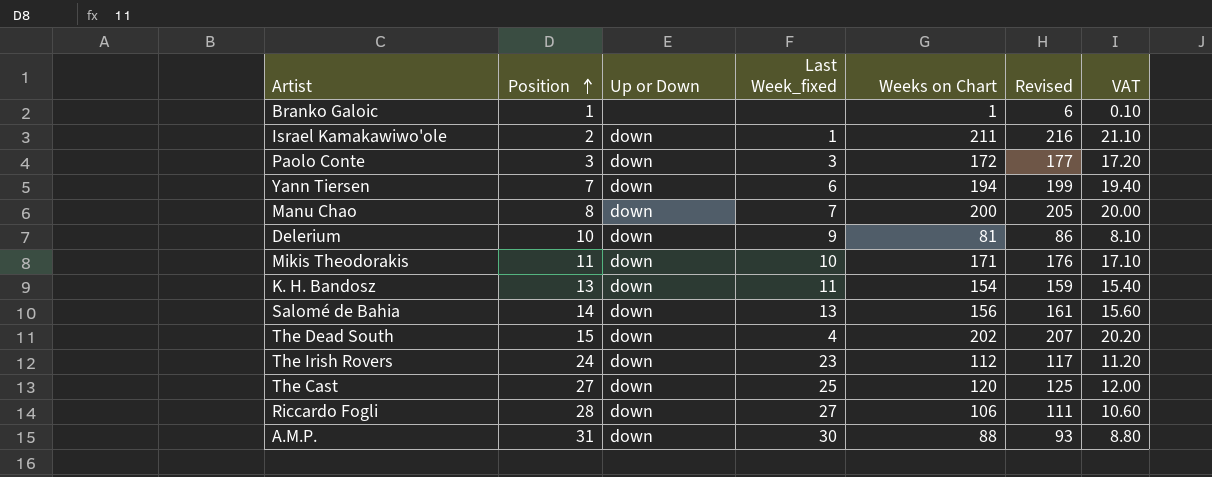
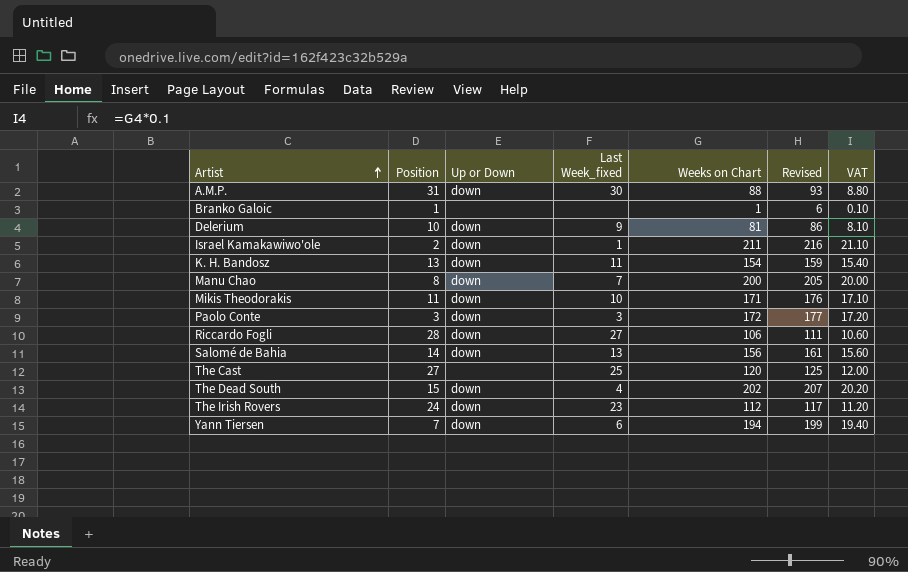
row order: Position ascending -> Artist ascending
The Cast | Up or Down: down -> none

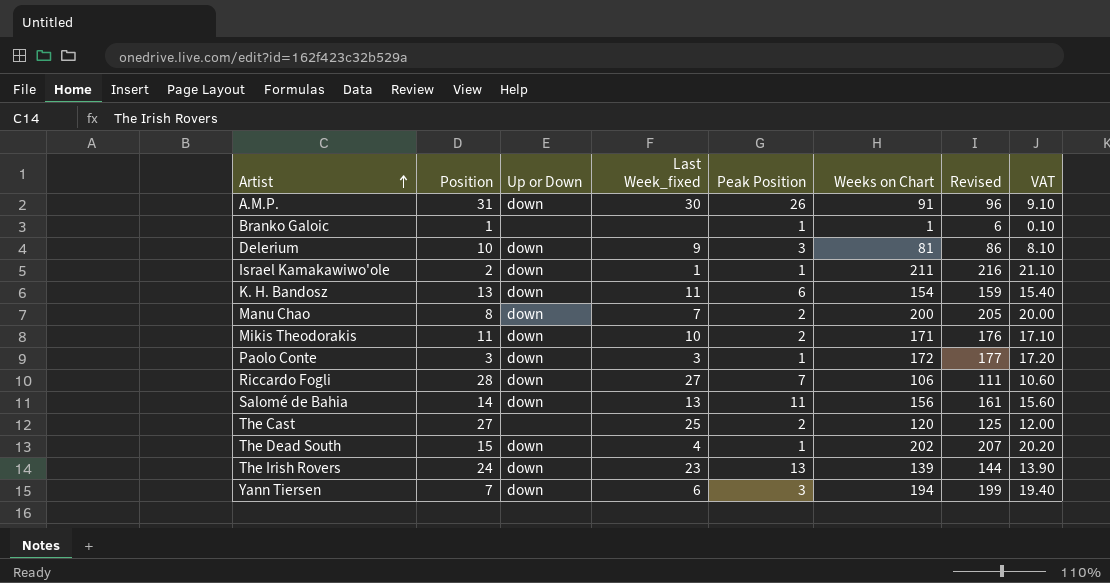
column Peak Position | position: none -> 5
A.M.P. | Weeks on Chart: 88 -> 91
A.M.P. | Revised: 93 -> 96
A.M.P. | VAT: 8.80 -> 9.10
The Irish Rovers | Weeks on Chart: 112 -> 139
The Irish Rovers | Revised: 117 -> 144
The Irish Rovers | VAT: 11.20 -> 13.90

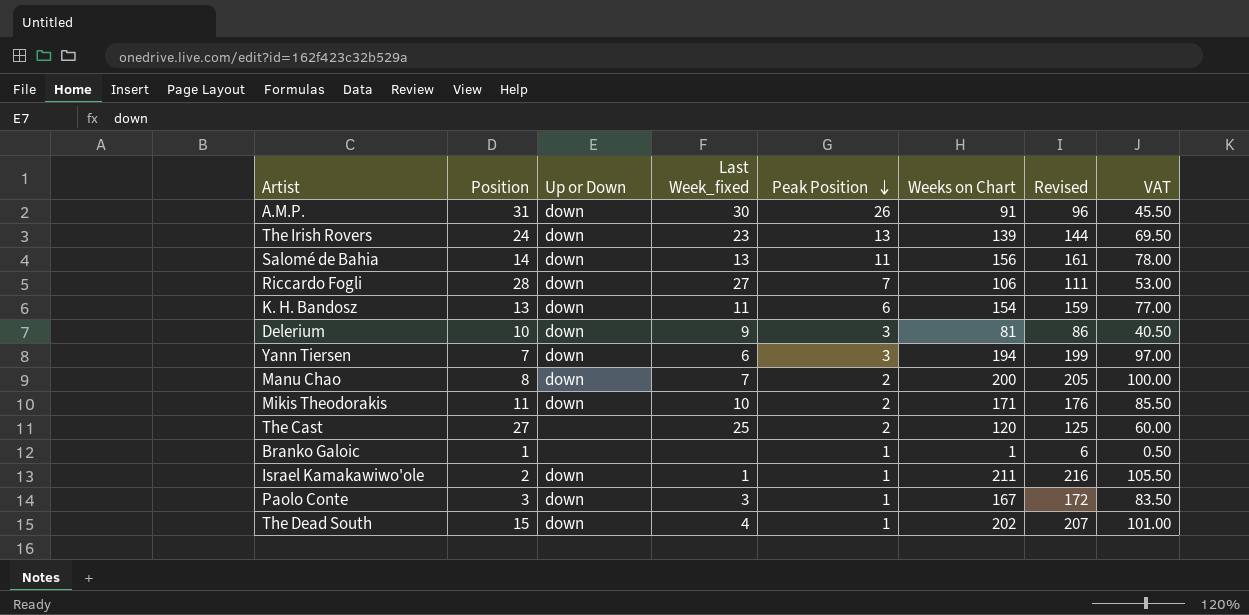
row order: Artist ascending -> Peak Position descending
column VAT | formula: [Weeks on Chart] * 0.1 -> [Weeks on Chart] * 0.5
Paolo Conte | Weeks on Chart: 172 -> 167
Paolo Conte | Revised: 177 -> 172

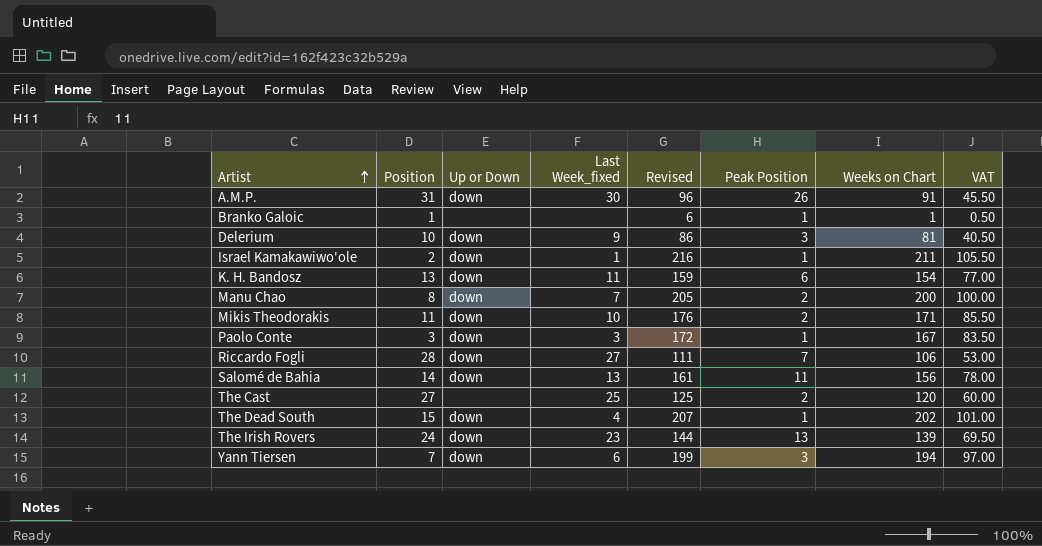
row order: Peak Position descending -> Artist ascending
column Revised | position: 7 -> 5

